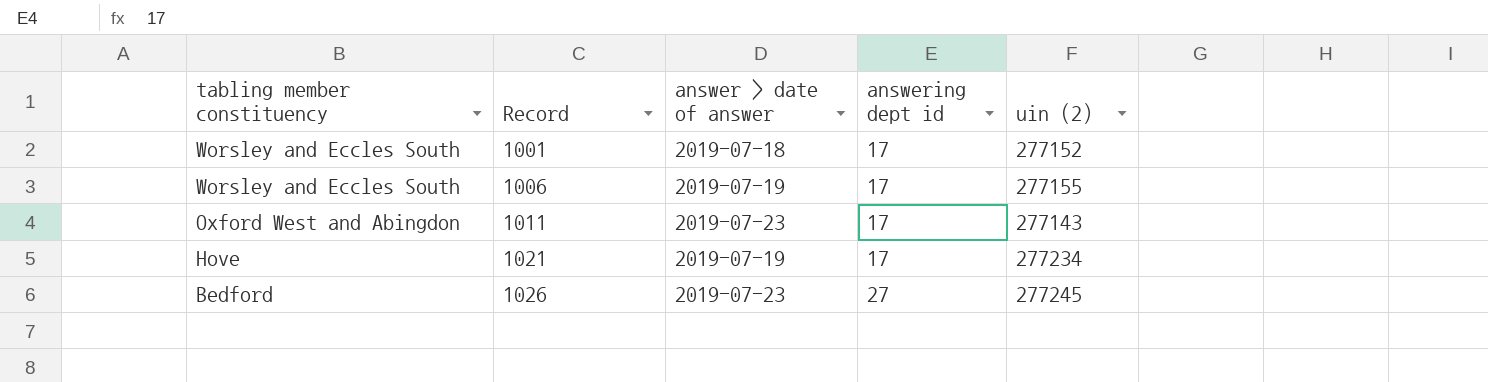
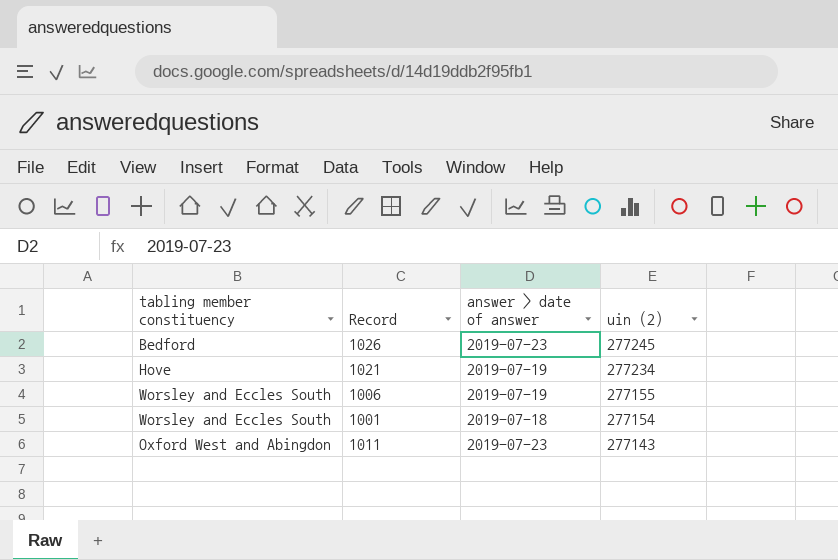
row order: tabling member constituency descending -> uin (2) descending
column answering dept id | position: 4 -> none
1001 | uin (2): 277152 -> 277154

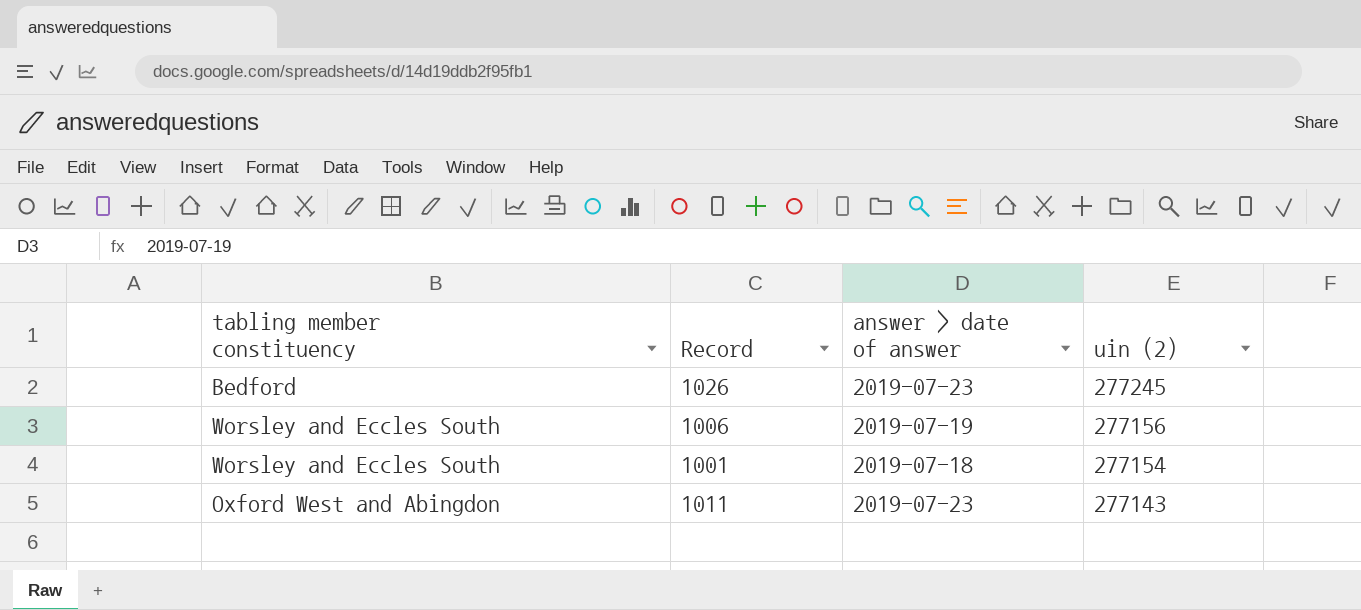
row 1021: Hove | 2019-07-19 | 277234 -> none
1006 | uin (2): 277155 -> 277156

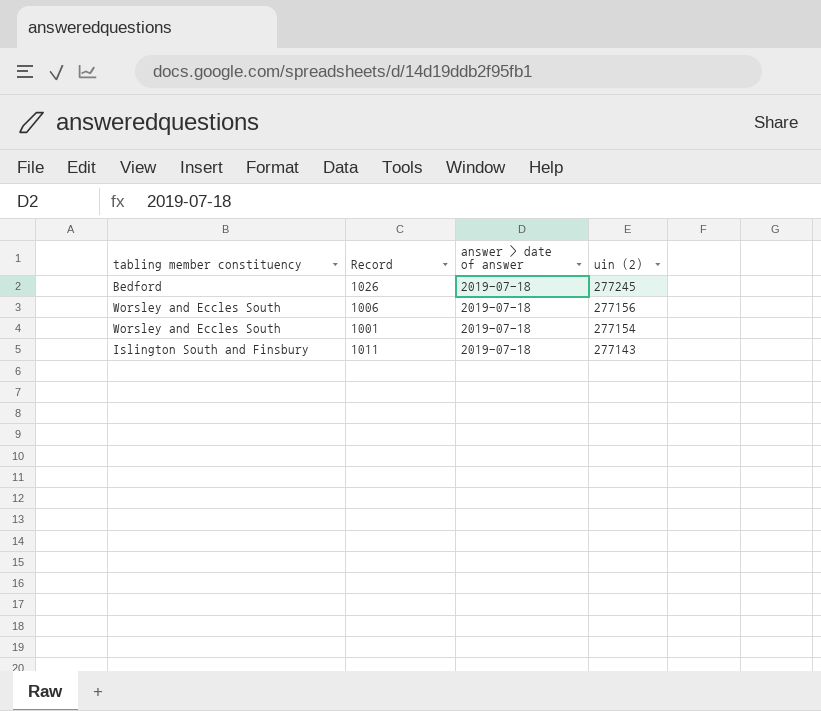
1026 | answer > date of answer: 2019-07-23 -> 2019-07-18
1006 | answer > date of answer: 2019-07-19 -> 2019-07-18
1011 | tabling member constituency: Oxford West and Abingdon -> Islington South and Finsbury
1011 | answer > date of answer: 2019-07-23 -> 2019-07-18

